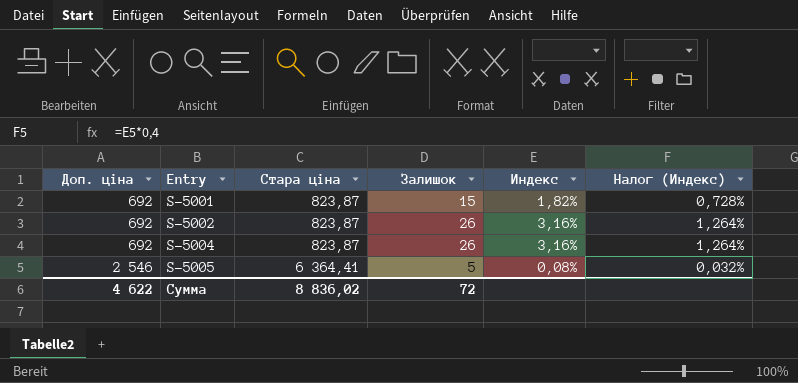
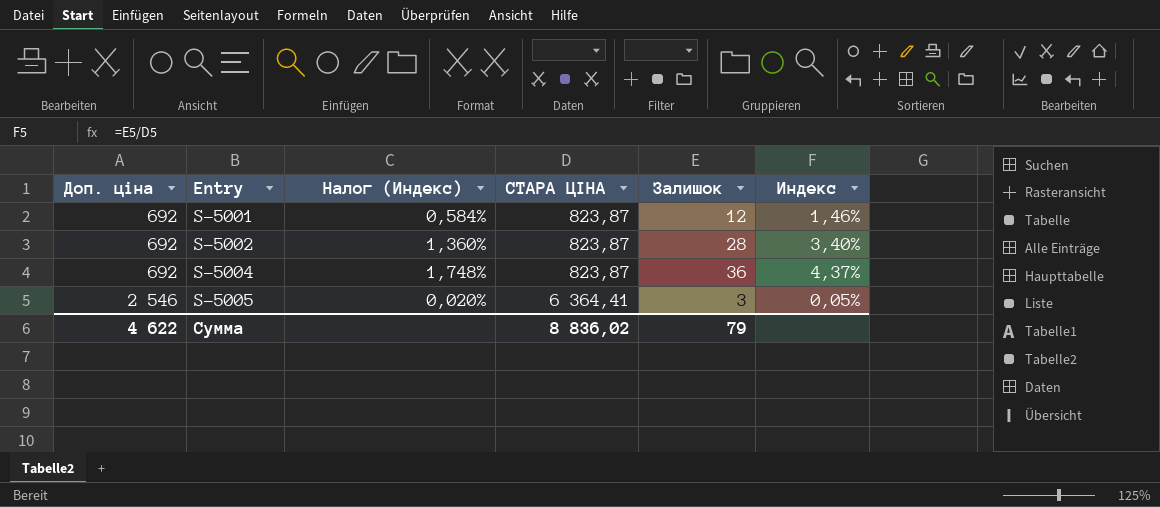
column Налог (Индекс) | position: 6 -> 3
column name: Стара ціна -> СТАРА ЦІНА
S-5001 | Налог (Индекс): 0,728% -> 0,584%
S-5001 | Залишок: 15 -> 12
S-5001 | Индекс: 1,82% -> 1,46%
S-5002 | Налог (Индекс): 1,264% -> 1,360%
S-5002 | Залишок: 26 -> 28
S-5002 | Индекс: 3,16% -> 3,40%
S-5004 | Налог (Индекс): 1,264% -> 1,748%
S-5004 | Залишок: 26 -> 36
S-5004 | Индекс: 3,16% -> 4,37%
S-5005 | Налог (Индекс): 0,032% -> 0,020%
S-5005 | Залишок: 5 -> 3
S-5005 | Индекс: 0,08% -> 0,05%
Сумма | Залишок: 72 -> 79

